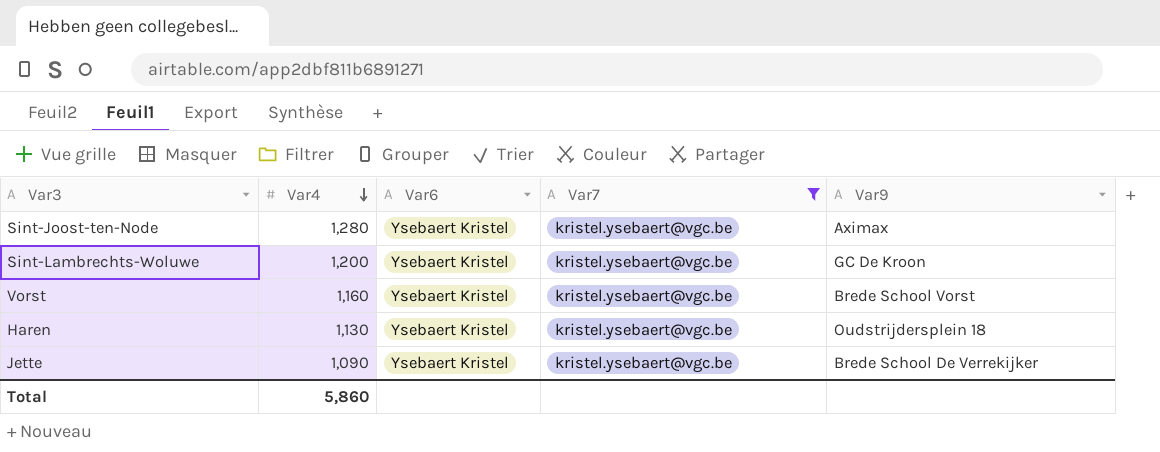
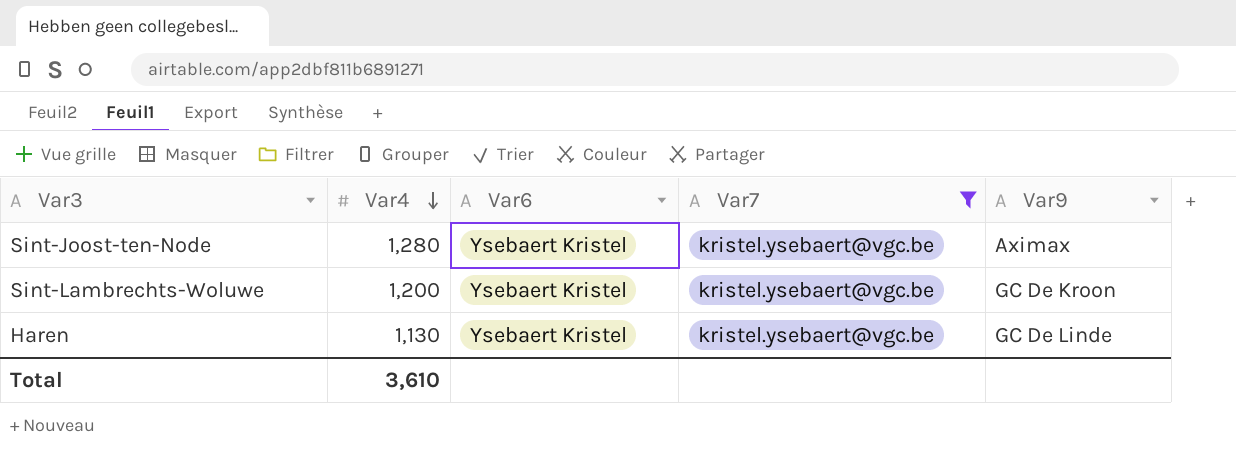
row Vorst: 1,160 | Ysebaert Kristel | kristel.ysebaert@vgc.be | Brede School Vorst -> none
row Jette: 1,090 | Ysebaert Kristel | kristel.ysebaert@vgc.be | Brede School De Verrekijker -> none
Haren | Var9: Oudstrijdersplein 18 -> GC De Linde
Total | Var4: 5,860 -> 3,610

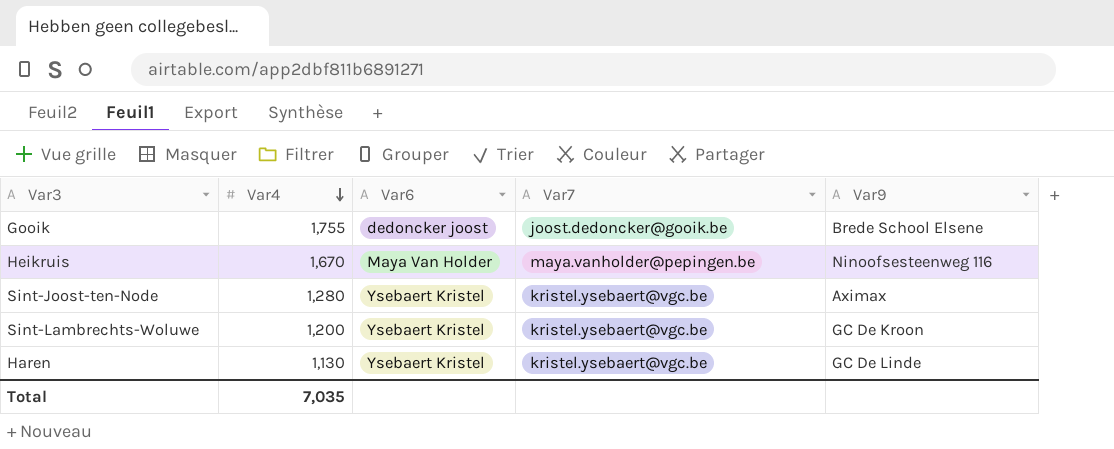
filter: Var7 = kristel.ysebaert@vgc.be -> none
Total | Var4: 3,610 -> 7,035

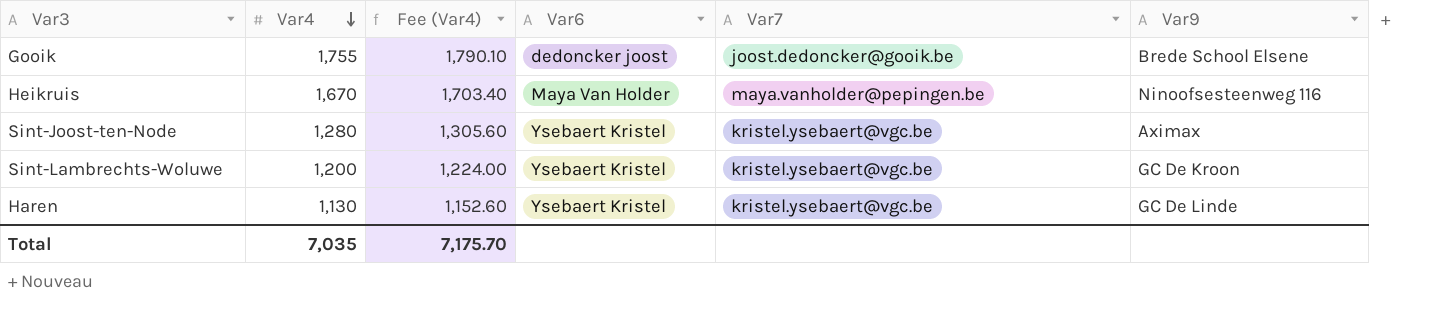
column Fee (Var4) | formula: none -> [Var4] * 1.02

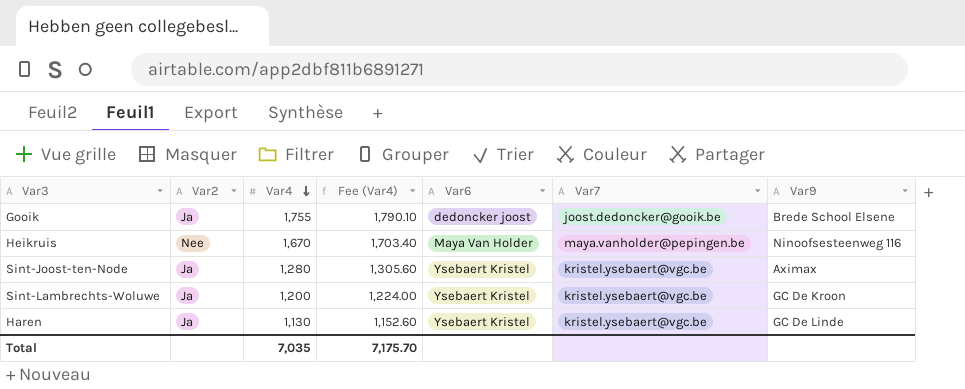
column Var2 | position: none -> 2

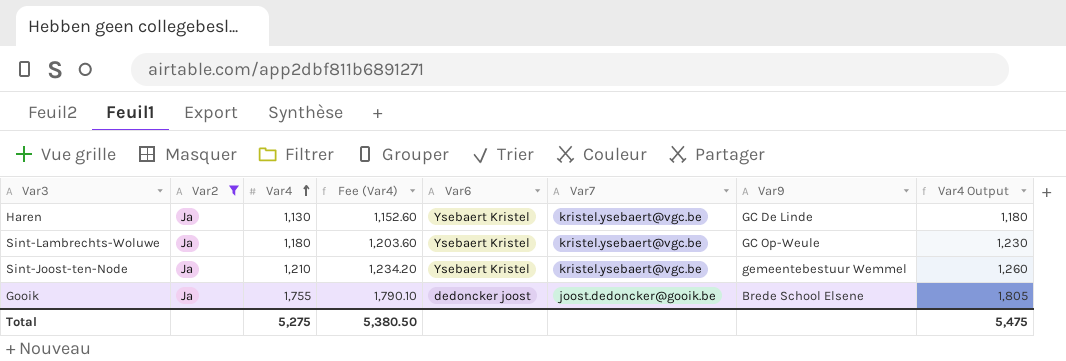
filter: none -> Var2 = Ja
row order: Var4 descending -> Var4 ascending
column Var4 Output | formula: none -> [Var4] + 50
Sint-Lambrechts-Woluwe | Var4: 1,200 -> 1,180
Sint-Lambrechts-Woluwe | Fee (Var4): 1,224.00 -> 1,203.60
Sint-Lambrechts-Woluwe | Var9: GC De Kroon -> GC Op-Weule
Sint-Joost-ten-Node | Var4: 1,280 -> 1,210
Sint-Joost-ten-Node | Fee (Var4): 1,305.60 -> 1,234.20
Sint-Joost-ten-Node | Var9: Aximax -> gemeentebestuur Wemmel
Total | Var4: 7,035 -> 5,275
Total | Fee (Var4): 7,175.70 -> 5,380.50

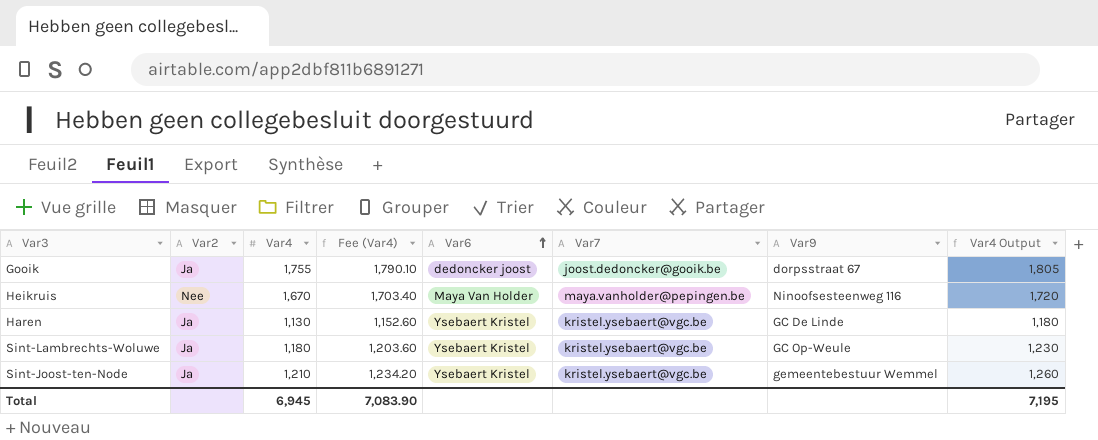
filter: Var2 = Ja -> none
row order: Var4 ascending -> Var6 ascending
Gooik | Var9: Brede School Elsene -> dorpsstraat 67
Total | Var4: 5,275 -> 6,945
Total | Fee (Var4): 5,380.50 -> 7,083.90
Total | Var4 Output: 5,475 -> 7,195

